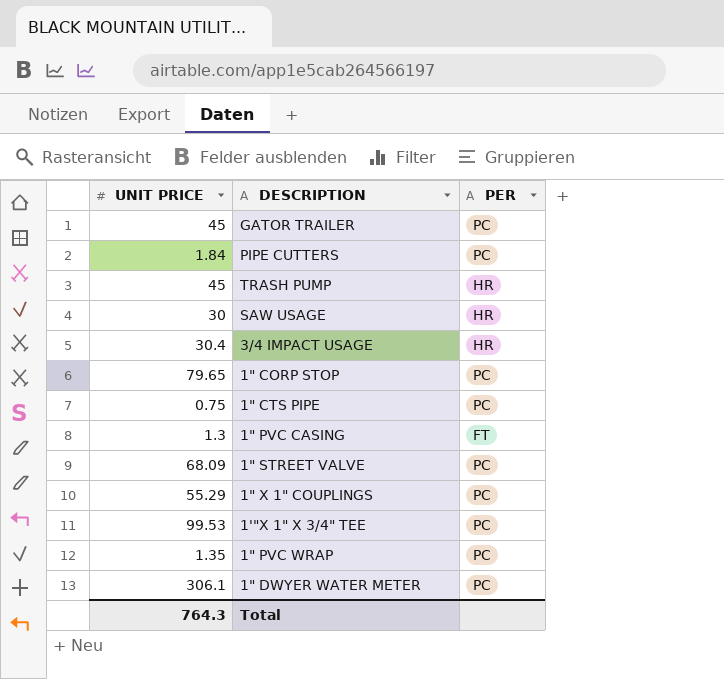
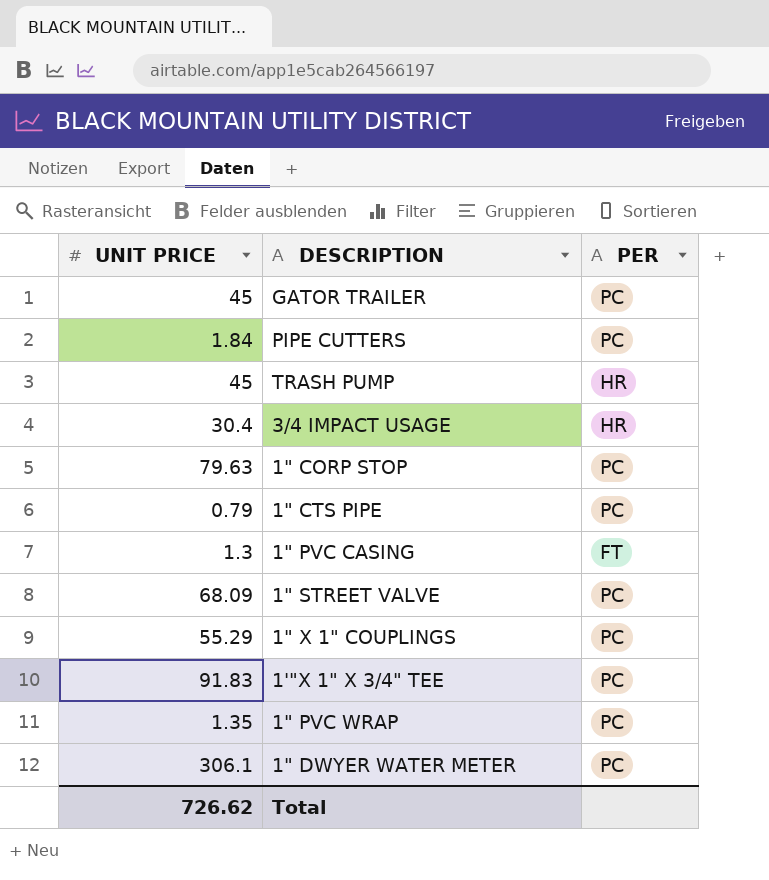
row SAW USAGE: 30 | HR -> none
1" CORP STOP | UNIT PRICE: 79.65 -> 79.63
1" CTS PIPE | UNIT PRICE: 0.75 -> 0.79
1'"X 1" X 3/4" TEE | UNIT PRICE: 99.53 -> 91.83
Total | UNIT PRICE: 764.3 -> 726.62

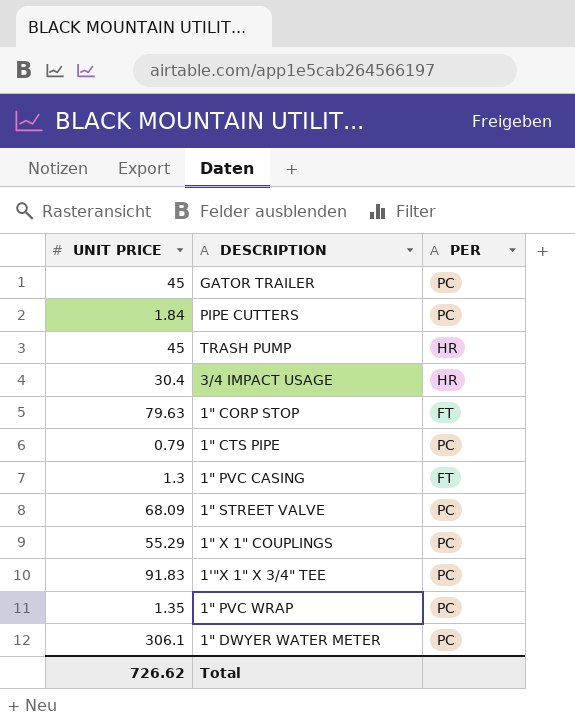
1" CORP STOP | PER: PC -> FT

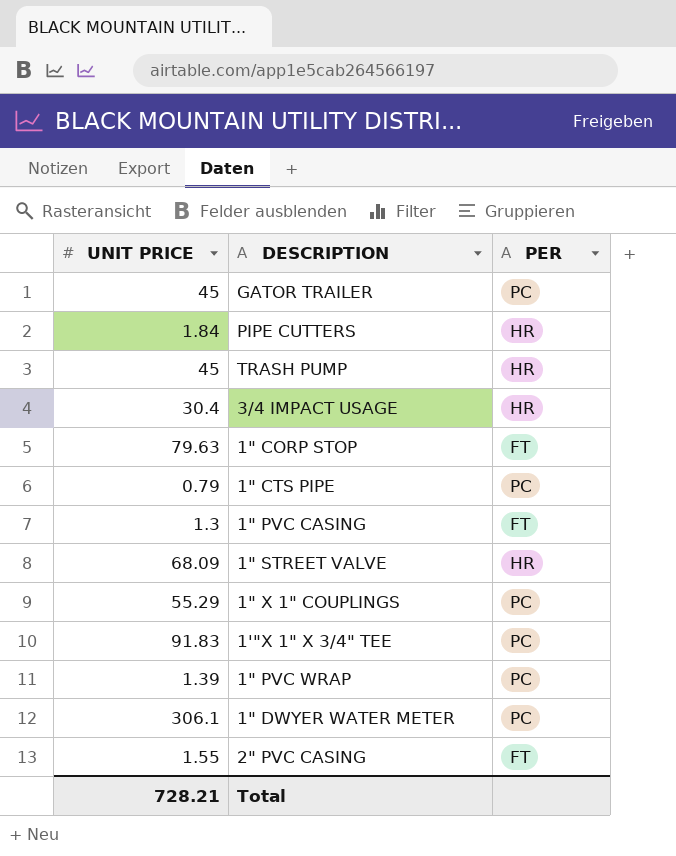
PIPE CUTTERS | PER: PC -> HR
1" STREET VALVE | PER: PC -> HR
1" PVC WRAP | UNIT PRICE: 1.35 -> 1.39
row 2" PVC CASING: none -> 1.55 | FT
Total | UNIT PRICE: 726.62 -> 728.21

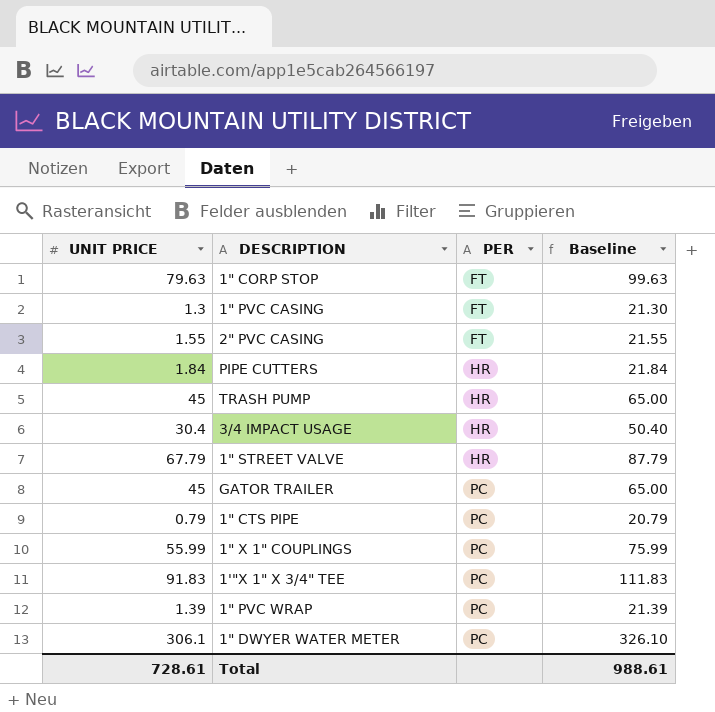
row order: none -> PER ascending
column Baseline | formula: none -> [UNIT PRICE] + 20
1" STREET VALVE | UNIT PRICE: 68.09 -> 67.79
1" X 1" COUPLINGS | UNIT PRICE: 55.29 -> 55.99
Total | UNIT PRICE: 728.21 -> 728.61

